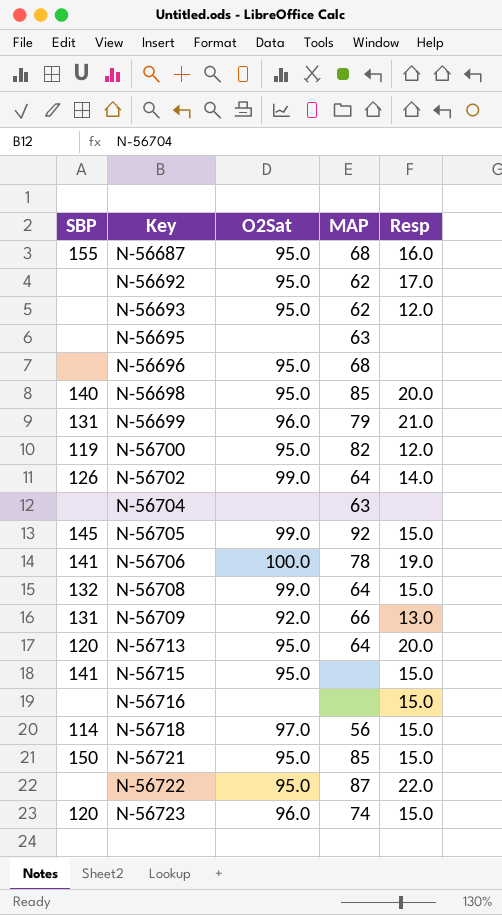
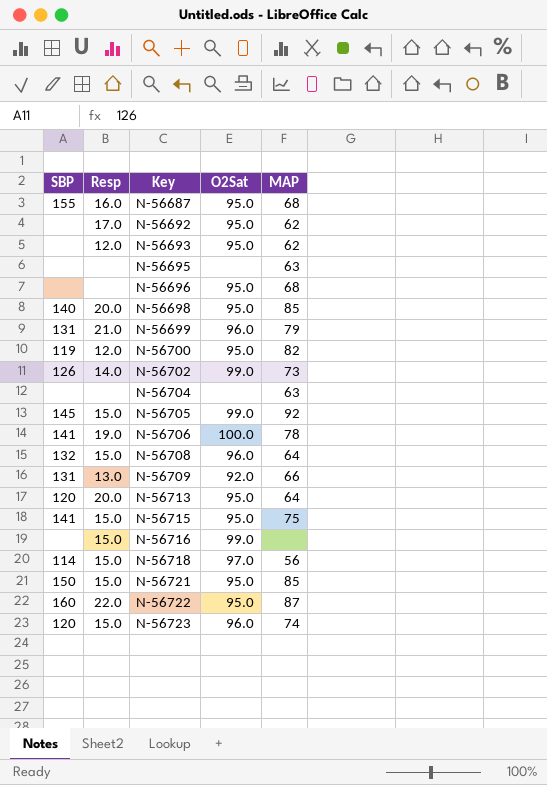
column Resp | position: 5 -> 2
N-56702 | MAP: 64 -> 73
N-56708 | O2Sat: 99.0 -> 96.0
N-56715 | MAP: none -> 75
N-56716 | O2Sat: none -> 99.0
N-56722 | SBP: none -> 160

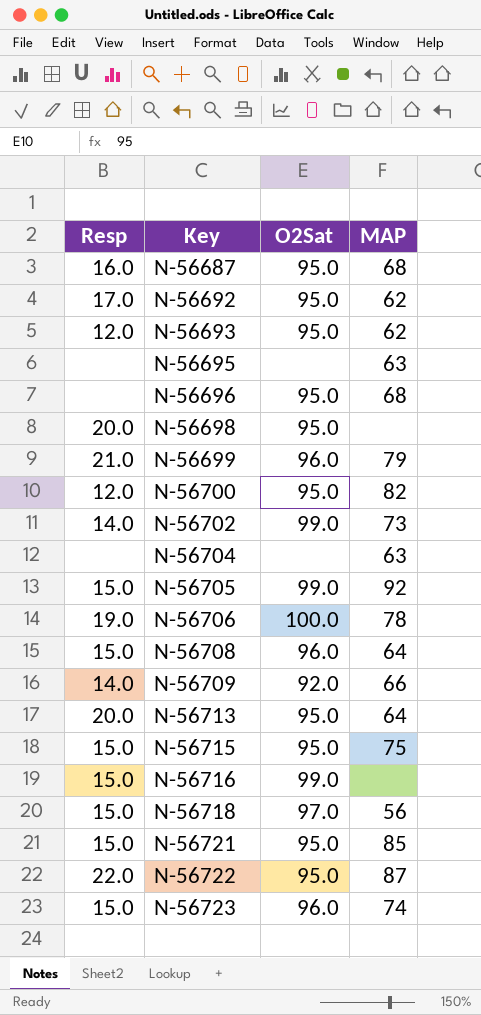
column SBP | position: 1 -> none
N-56698 | MAP: 85 -> none
N-56709 | Resp: 13.0 -> 14.0

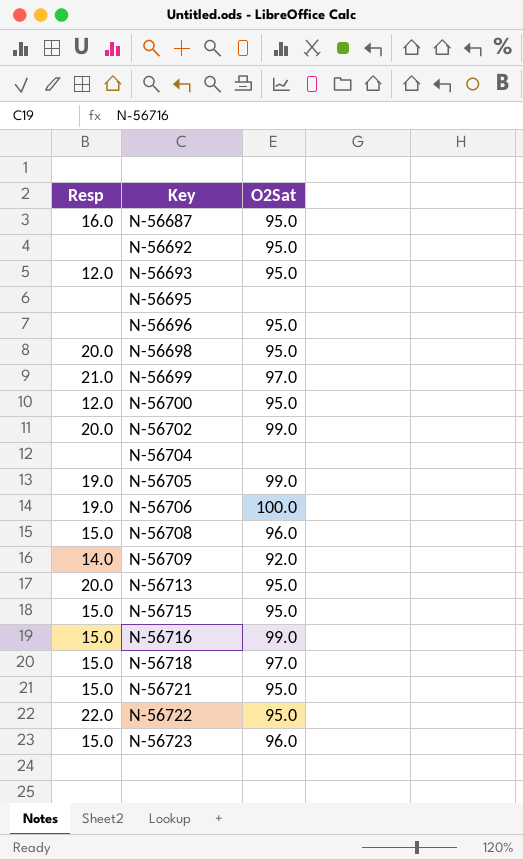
column MAP | position: 4 -> none
N-56692 | Resp: 17.0 -> none
N-56699 | O2Sat: 96.0 -> 97.0
N-56702 | Resp: 14.0 -> 20.0
N-56705 | Resp: 15.0 -> 19.0

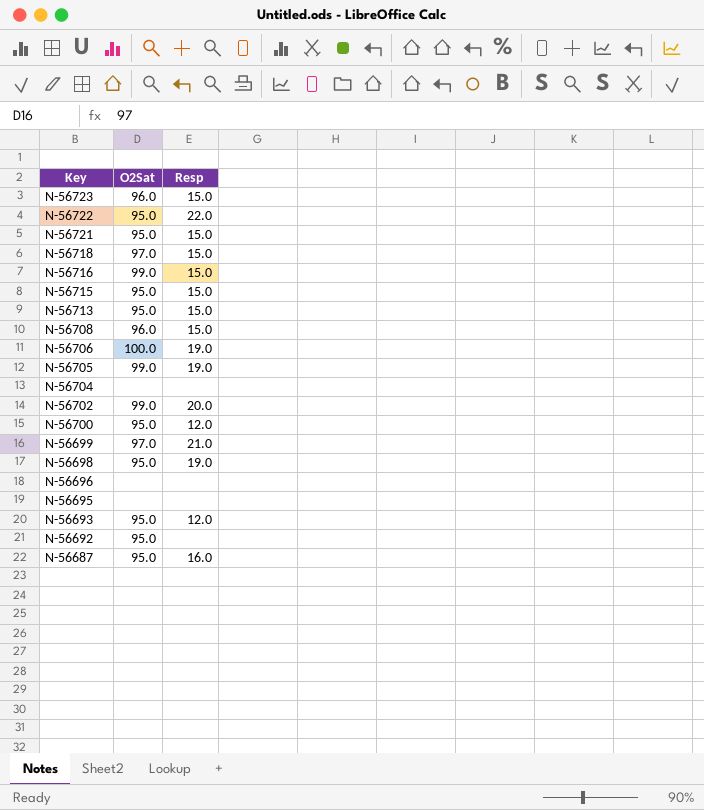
row order: Key ascending -> Key descending
column Resp | position: 1 -> 3
row N-56709: 14.0 | 92.0 -> none
N-56713 | Resp: 20.0 -> 15.0
N-56698 | Resp: 20.0 -> 19.0
N-56696 | O2Sat: 95.0 -> none

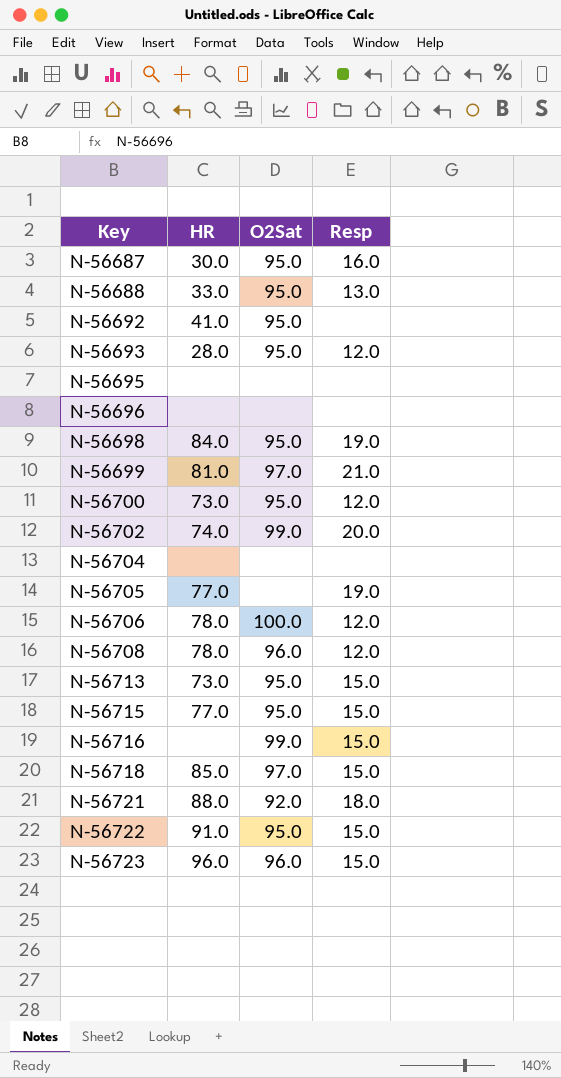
row order: Key descending -> Key ascending
column HR | position: none -> 2
row N-56688: none -> 33.0 | 95.0 | 13.0
N-56705 | O2Sat: 99.0 -> none
N-56706 | Resp: 19.0 -> 12.0
N-56708 | Resp: 15.0 -> 12.0
N-56721 | O2Sat: 95.0 -> 92.0
N-56721 | Resp: 15.0 -> 18.0
N-56722 | Resp: 22.0 -> 15.0

